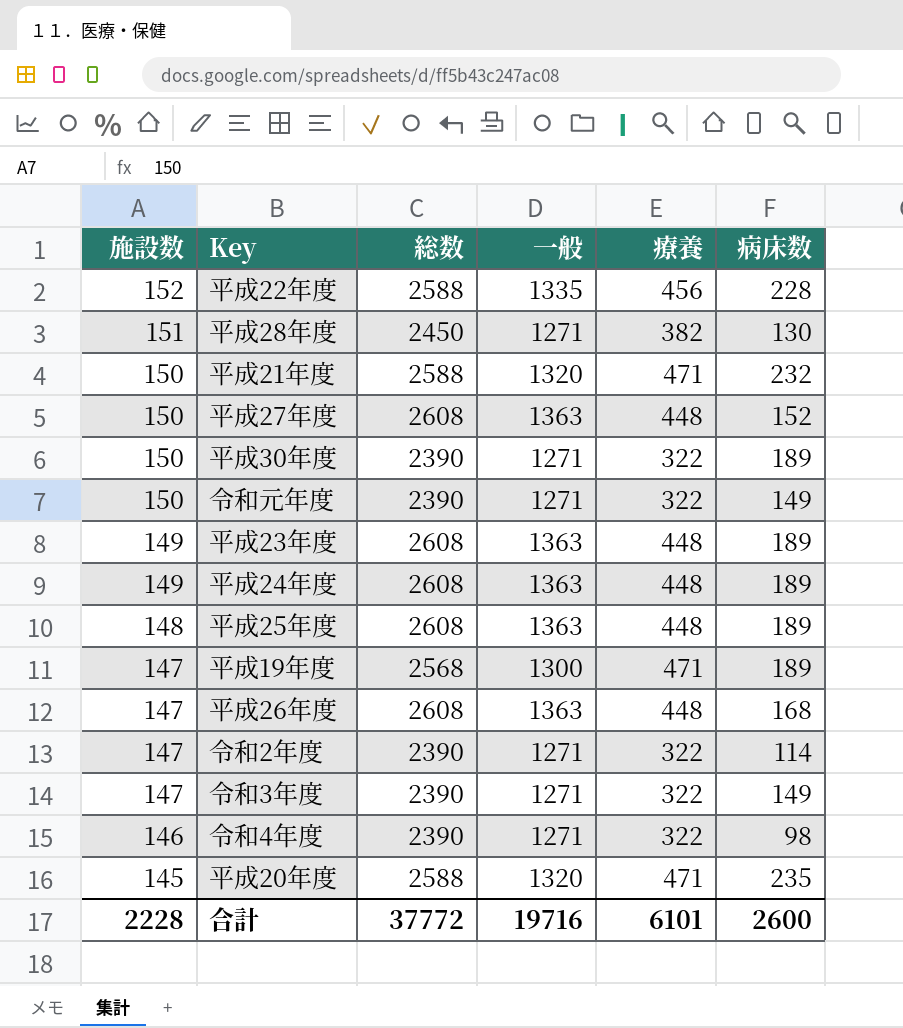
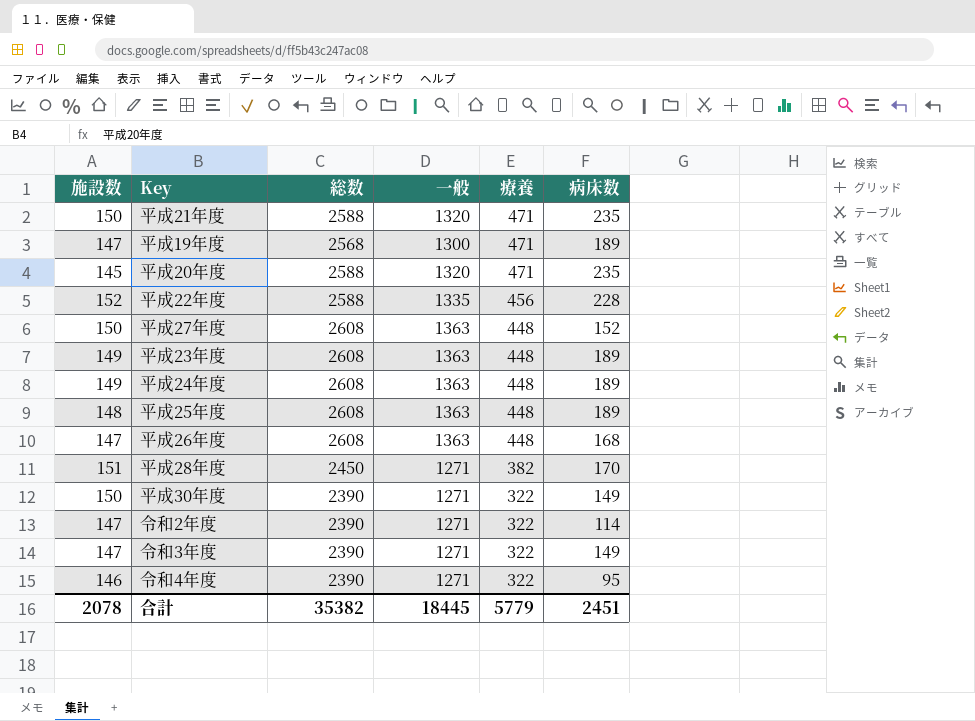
row order: 施設数 descending -> 療養 descending
row 令和元年度: 150 | 2390 | 1271 | 322 | 149 -> none
平成21年度 | 病床数: 232 -> 235
平成28年度 | 病床数: 130 -> 170
平成30年度 | 病床数: 189 -> 149
令和4年度 | 病床数: 98 -> 95
合計 | 施設数: 2228 -> 2078
合計 | 総数: 37772 -> 35382
合計 | 一般: 19716 -> 18445
合計 | 療養: 6101 -> 5779
合計 | 病床数: 2600 -> 2451

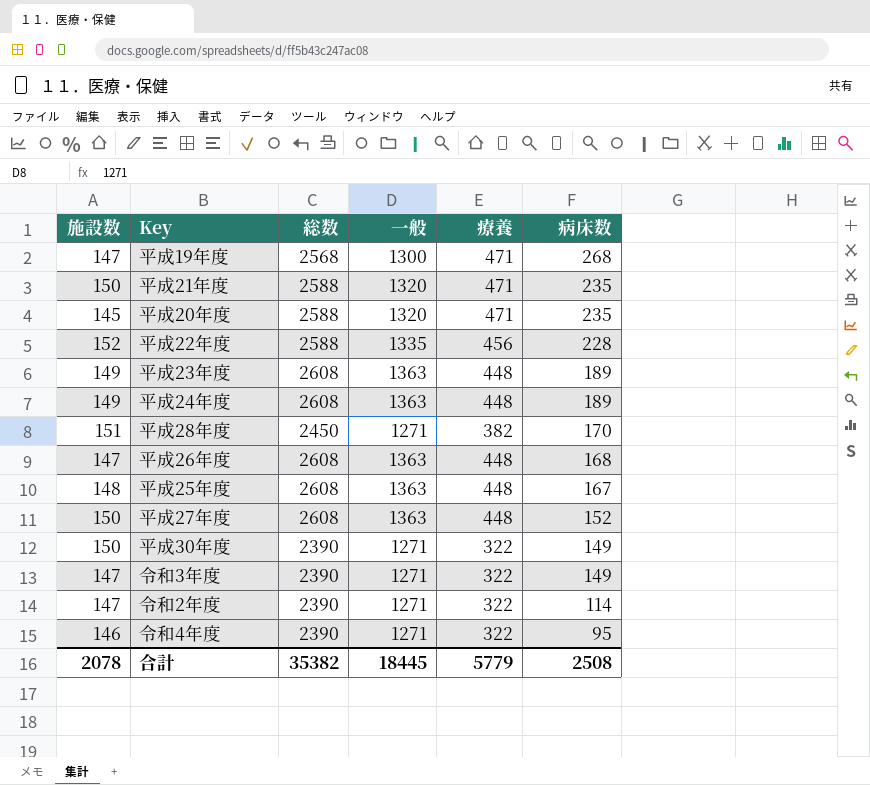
row order: 療養 descending -> 病床数 descending
平成19年度 | 病床数: 189 -> 268
平成25年度 | 病床数: 189 -> 167
合計 | 病床数: 2451 -> 2508

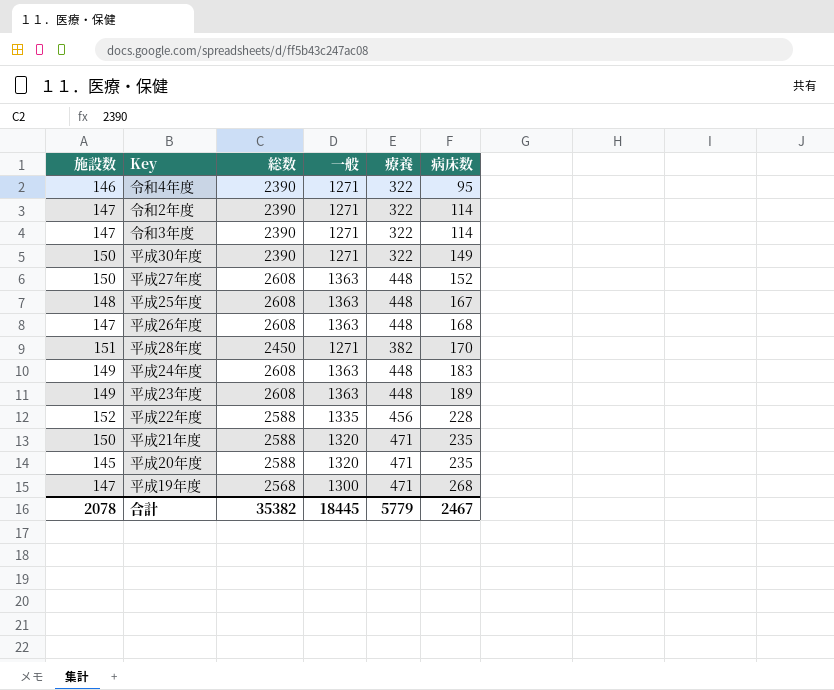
row order: 病床数 descending -> 病床数 ascending
令和3年度 | 病床数: 149 -> 114
平成24年度 | 病床数: 189 -> 183
合計 | 病床数: 2508 -> 2467

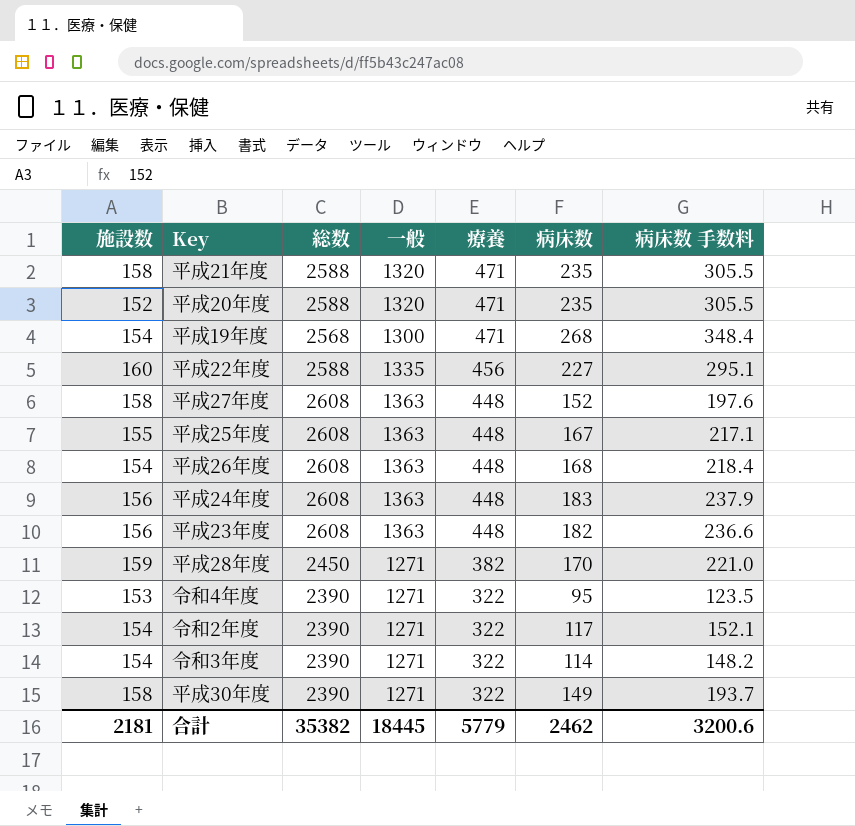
row order: 病床数 ascending -> 療養 descending
column 病床数 手数料 | formula: none -> [病床数] * 1.3
平成21年度 | 施設数: 150 -> 158
平成20年度 | 施設数: 145 -> 152
平成19年度 | 施設数: 147 -> 154
平成22年度 | 施設数: 152 -> 160
平成22年度 | 病床数: 228 -> 227
平成27年度 | 施設数: 150 -> 158
平成25年度 | 施設数: 148 -> 155
平成26年度 | 施設数: 147 -> 154
平成24年度 | 施設数: 149 -> 156
平成23年度 | 施設数: 149 -> 156
平成23年度 | 病床数: 189 -> 182
平成28年度 | 施設数: 151 -> 159
令和4年度 | 施設数: 146 -> 153
令和2年度 | 施設数: 147 -> 154
令和2年度 | 病床数: 114 -> 117
令和3年度 | 施設数: 147 -> 154
平成30年度 | 施設数: 150 -> 158
合計 | 施設数: 2078 -> 2181
合計 | 病床数: 2467 -> 2462

